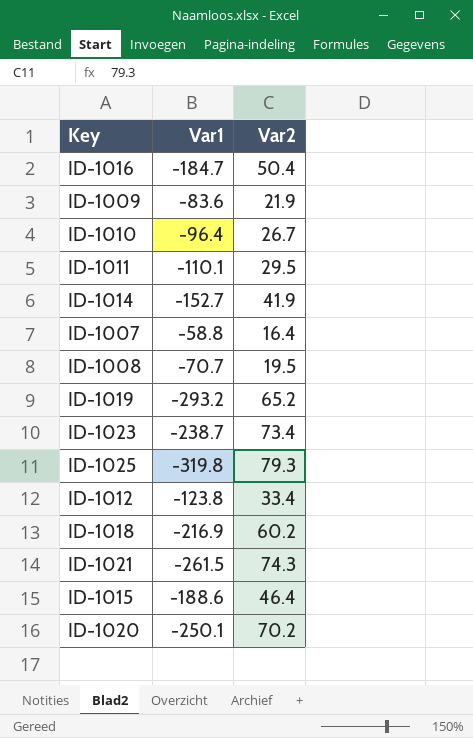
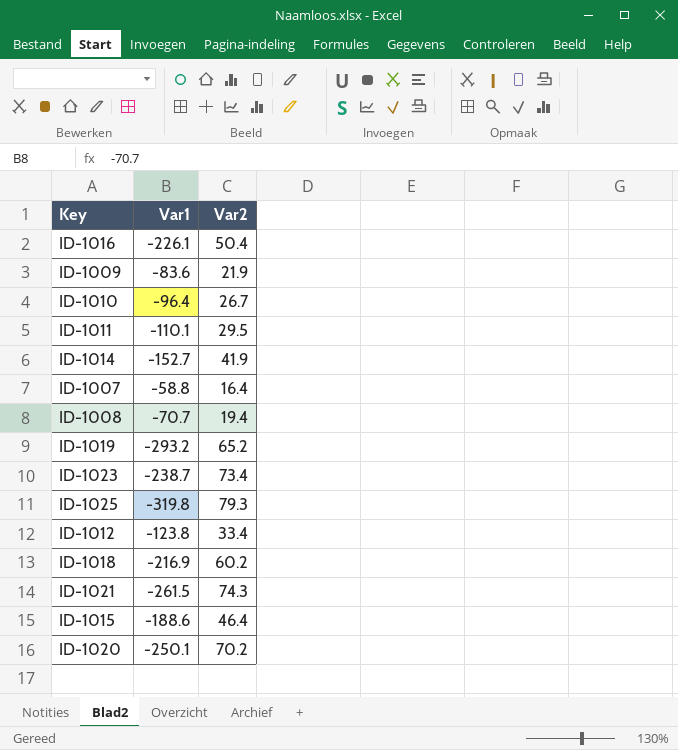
ID-1016 | Var1: -184.7 -> -226.1
ID-1008 | Var2: 19.5 -> 19.4

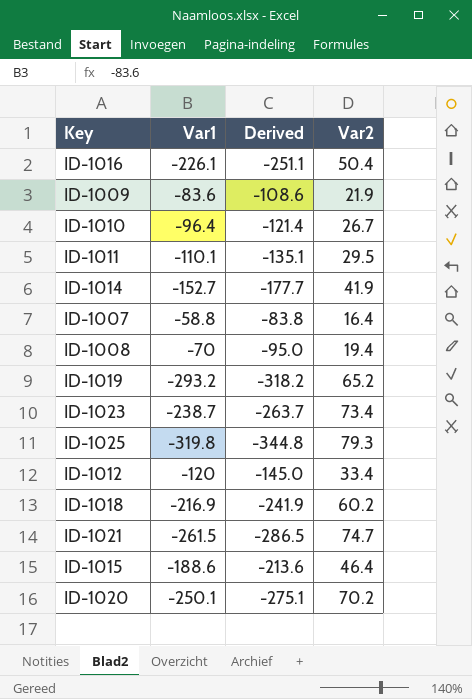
column Derived | formula: none -> [Var1] - 25
ID-1008 | Var1: -70.7 -> -70
ID-1012 | Var1: -123.8 -> -120
ID-1021 | Var2: 74.3 -> 74.7

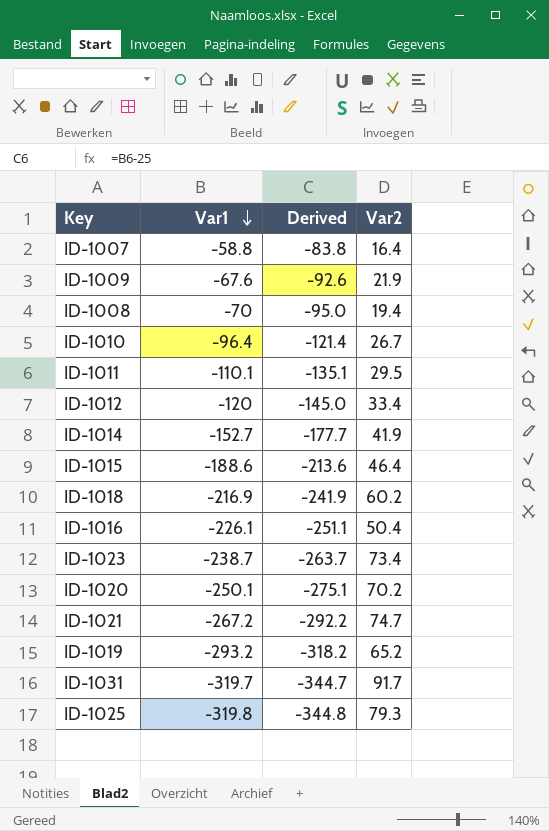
row order: none -> Var1 descending
ID-1009 | Var1: -83.6 -> -67.6
ID-1009 | Derived: -108.6 -> -92.6
ID-1021 | Var1: -261.5 -> -267.2
ID-1021 | Derived: -286.5 -> -292.2
row ID-1031: none -> -319.7 | -344.7 | 91.7

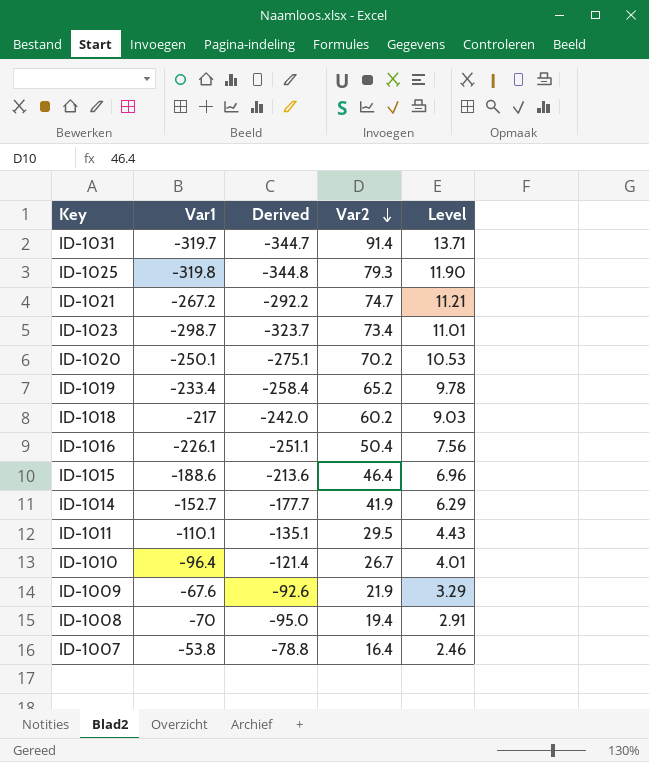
row order: Var1 descending -> Var2 descending
column Level | formula: none -> [Var2] * 0.15
row ID-1012: -120 | -145.0 | 33.4 -> none
ID-1031 | Var2: 91.7 -> 91.4
ID-1023 | Var1: -238.7 -> -298.7
ID-1023 | Derived: -263.7 -> -323.7
ID-1019 | Var1: -293.2 -> -233.4
ID-1019 | Derived: -318.2 -> -258.4
ID-1018 | Var1: -216.9 -> -217
ID-1018 | Derived: -241.9 -> -242.0
ID-1007 | Var1: -58.8 -> -53.8
ID-1007 | Derived: -83.8 -> -78.8

